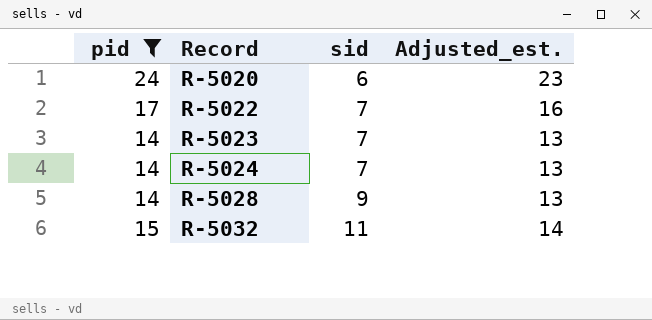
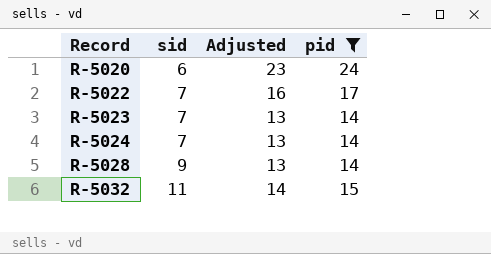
column name: Adjusted_est. -> Adjusted
column pid | position: 1 -> 4

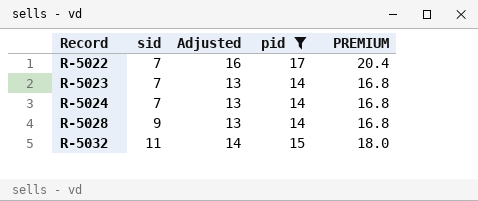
column PREMIUM | formula: none -> [pid] * 1.2
row R-5020: 6 | 23 | 24 -> none

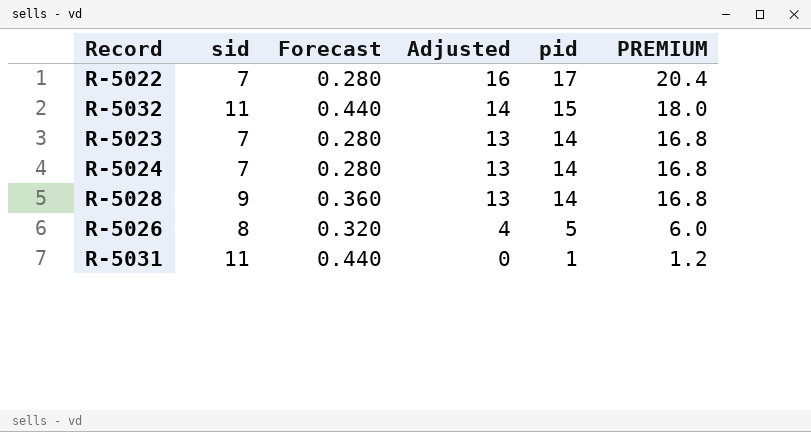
filter: pid >= 14 -> none
row order: Record ascending -> Adjusted descending
column Forecast | formula: none -> [sid] * 0.04

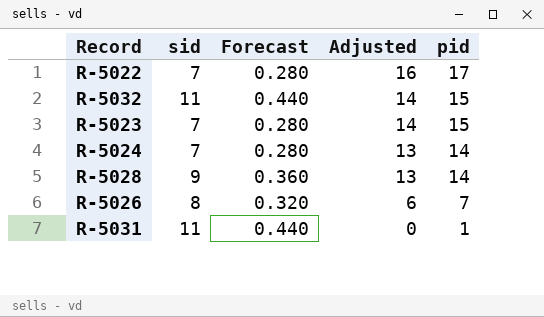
column PREMIUM | formula: [pid] * 1.2 -> none
R-5023 | Adjusted: 13 -> 14
R-5023 | pid: 14 -> 15
R-5026 | Adjusted: 4 -> 6
R-5026 | pid: 5 -> 7

